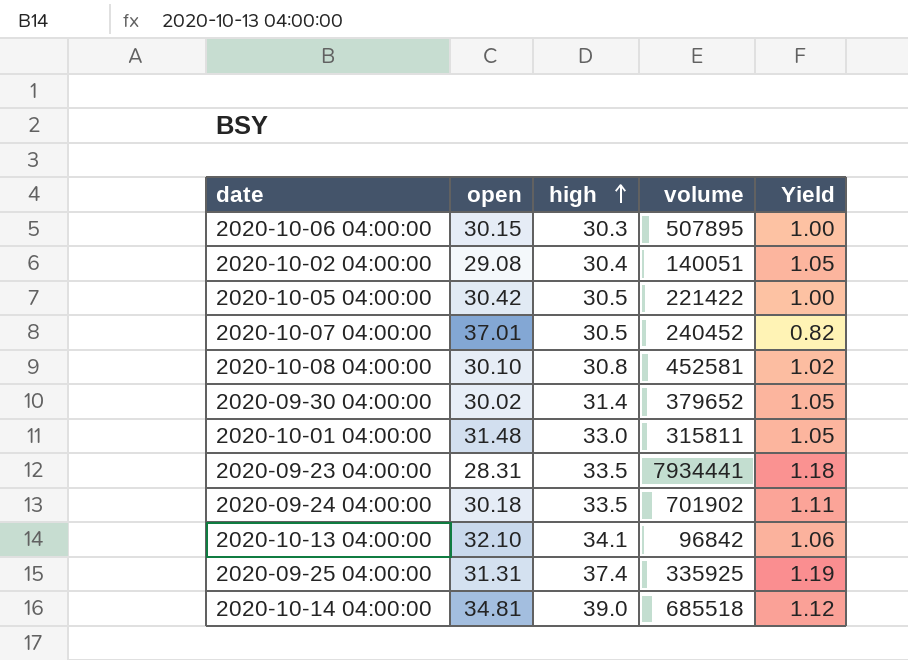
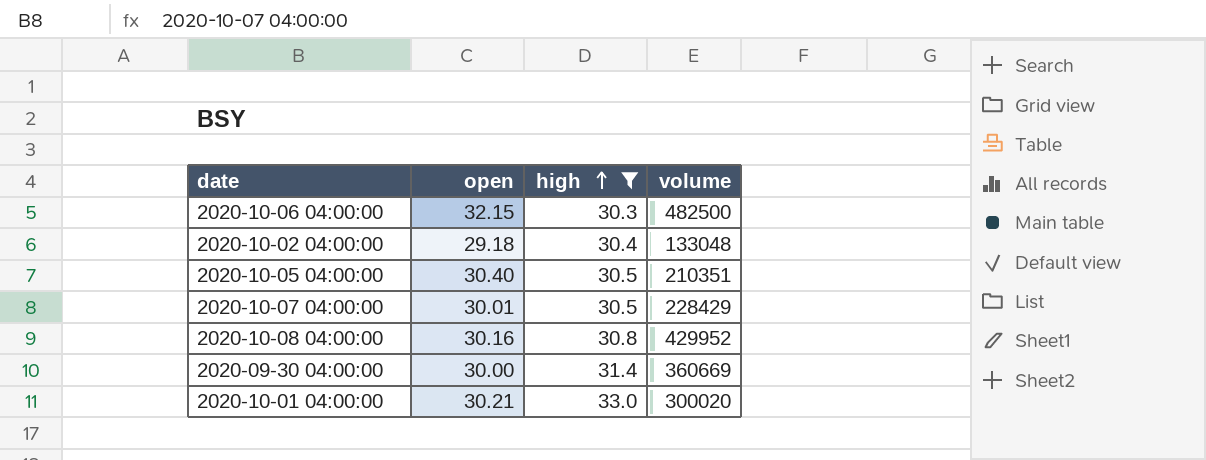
filter: none -> high <= 33.0
column Yield | formula: [high] / [open] -> none
2020-10-06 04:00:00 | open: 30.15 -> 32.15
2020-10-06 04:00:00 | volume: 507895 -> 482500
2020-10-02 04:00:00 | open: 29.08 -> 29.18
2020-10-02 04:00:00 | volume: 140051 -> 133048
2020-10-05 04:00:00 | open: 30.42 -> 30.40
2020-10-05 04:00:00 | volume: 221422 -> 210351
2020-10-07 04:00:00 | open: 37.01 -> 30.01
2020-10-07 04:00:00 | volume: 240452 -> 228429
2020-10-08 04:00:00 | open: 30.10 -> 30.16
2020-10-08 04:00:00 | volume: 452581 -> 429952
2020-09-30 04:00:00 | open: 30.02 -> 30.00
2020-09-30 04:00:00 | volume: 379652 -> 360669
2020-10-01 04:00:00 | open: 31.48 -> 30.21
2020-10-01 04:00:00 | volume: 315811 -> 300020

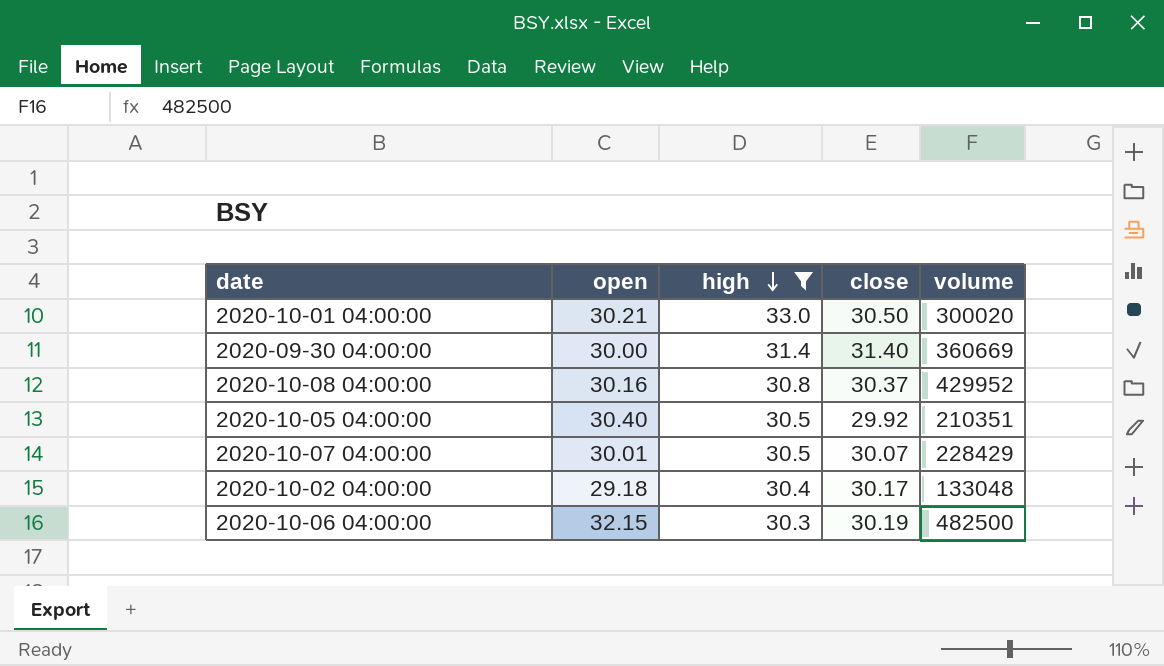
row order: high ascending -> high descending
column close | position: none -> 4

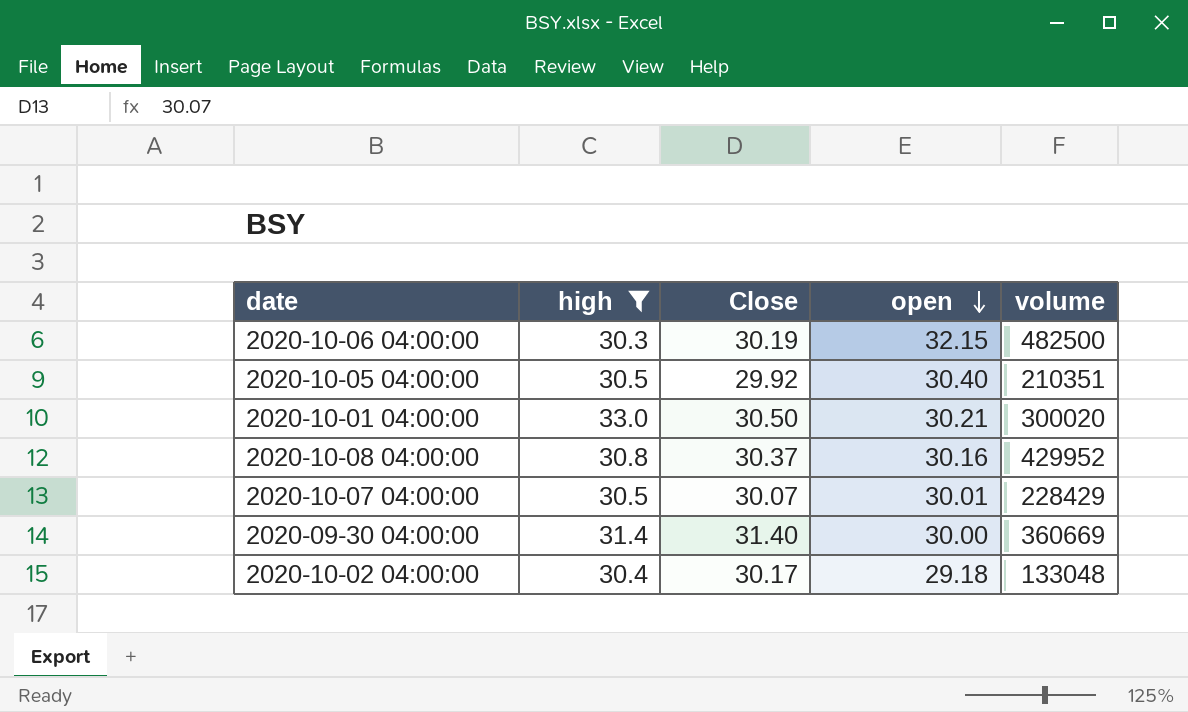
row order: high descending -> open descending
column name: close -> Close
column open | position: 2 -> 4

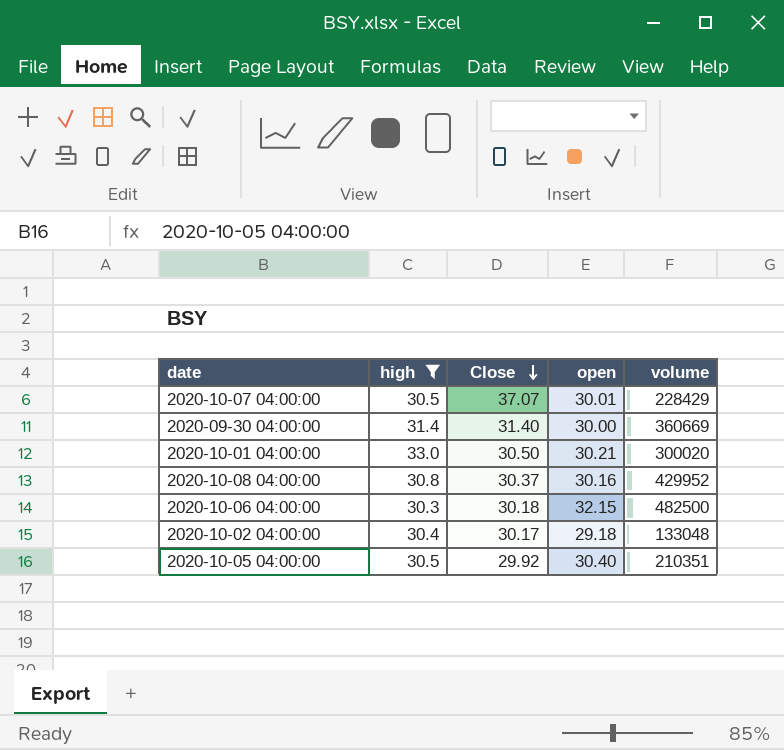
row order: open descending -> Close descending
2020-10-07 04:00:00 | Close: 30.07 -> 37.07
2020-10-06 04:00:00 | Close: 30.19 -> 30.18

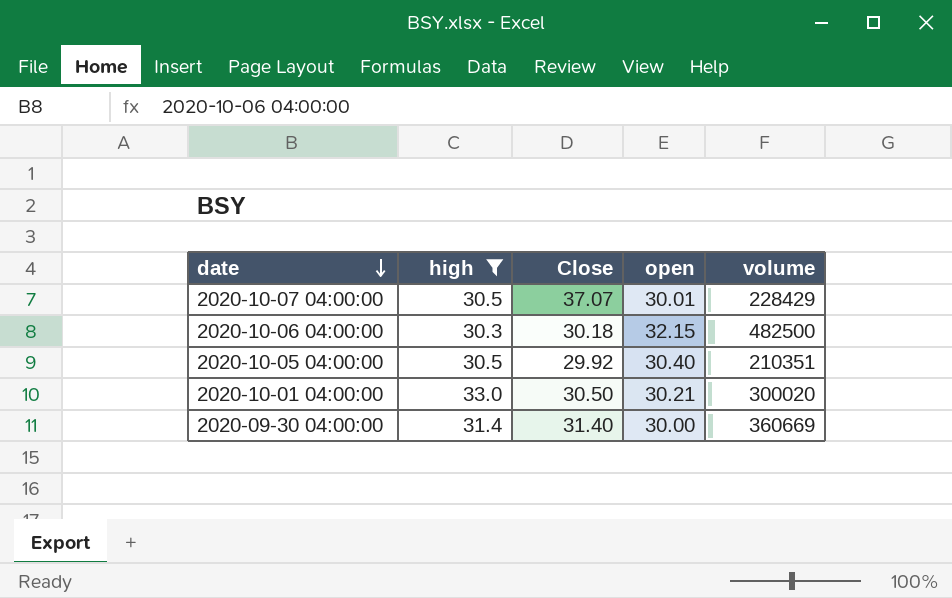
row order: Close descending -> date descending
row 2020-10-08 04:00:00: 30.8 | 30.37 | 30.16 | 429952 -> none
row 2020-10-02 04:00:00: 30.4 | 30.17 | 29.18 | 133048 -> none

